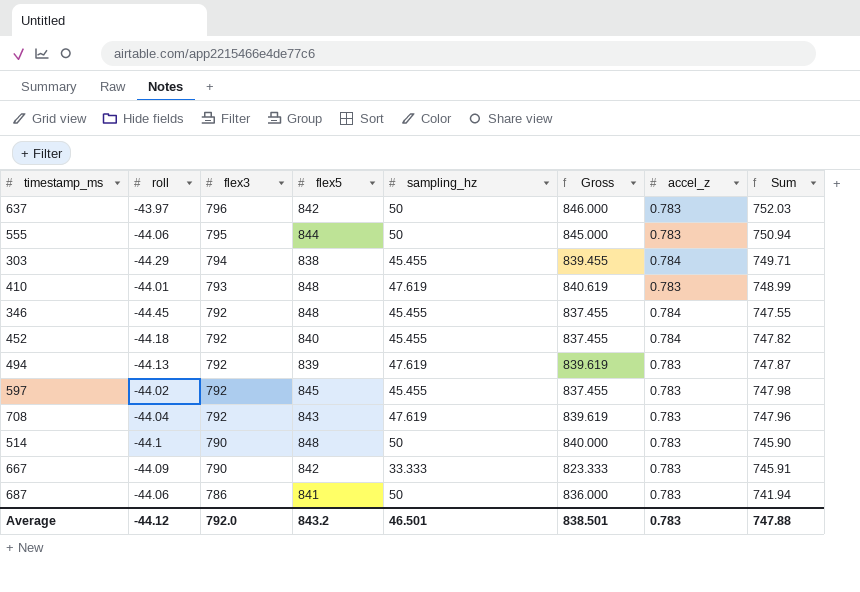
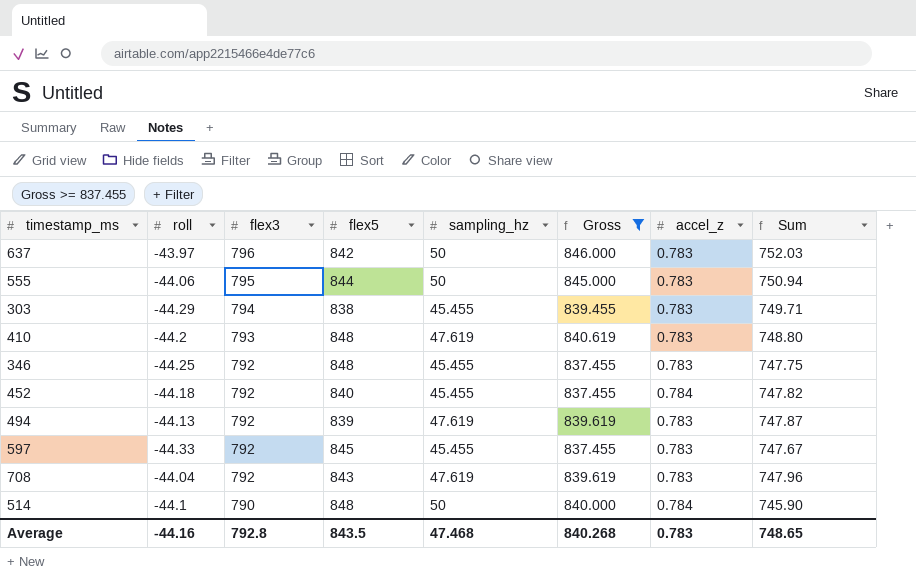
filter: none -> Gross >= 837.455
303 | accel_z: 0.784 -> 0.783
410 | roll: -44.01 -> -44.2
410 | Sum: 748.99 -> 748.80
346 | roll: -44.45 -> -44.25
346 | accel_z: 0.784 -> 0.783
346 | Sum: 747.55 -> 747.75
597 | roll: -44.02 -> -44.33
597 | Sum: 747.98 -> 747.67
514 | accel_z: 0.783 -> 0.784
Average | roll: -44.12 -> -44.16
Average | flex3: 792.0 -> 792.8
Average | flex5: 843.2 -> 843.5
Average | sampling_hz: 46.501 -> 47.468
Average | Gross: 838.501 -> 840.268
Average | Sum: 747.88 -> 748.65

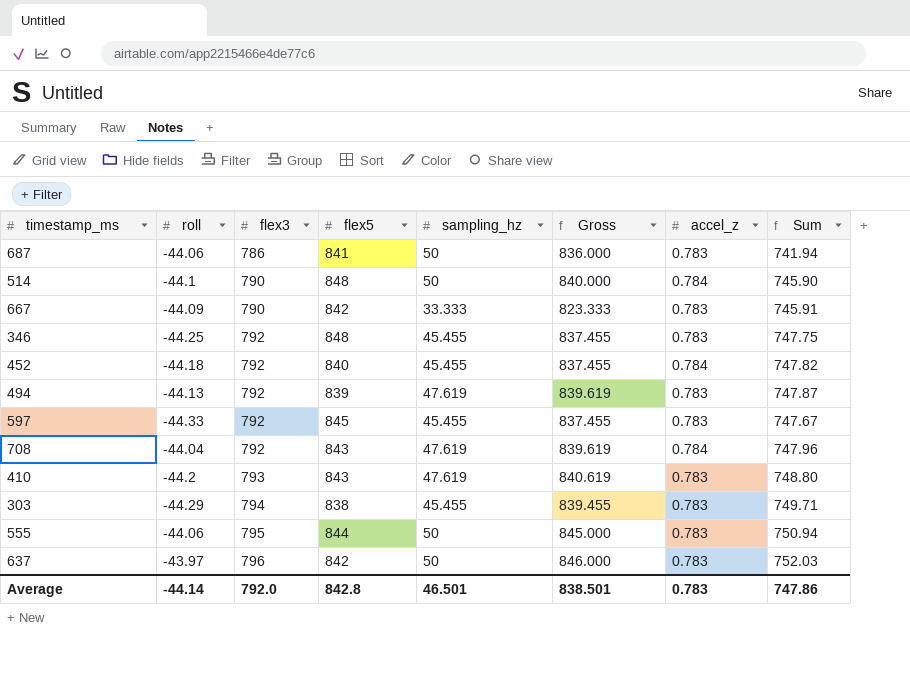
filter: Gross >= 837.455 -> none
row order: flex3 descending -> flex3 ascending
708 | accel_z: 0.783 -> 0.784
410 | flex5: 848 -> 843
Average | roll: -44.16 -> -44.14
Average | flex3: 792.8 -> 792.0
Average | flex5: 843.5 -> 842.8
Average | sampling_hz: 47.468 -> 46.501
Average | Gross: 840.268 -> 838.501
Average | Sum: 748.65 -> 747.86

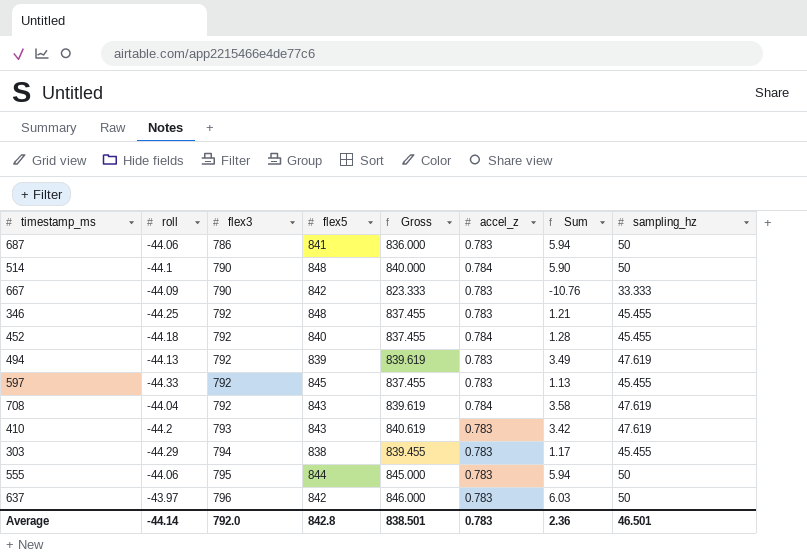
column Sum | formula: [roll] + [flex3] -> [roll] + [sampling_hz]
column sampling_hz | position: 5 -> 8
Average | Sum: 747.86 -> 2.36

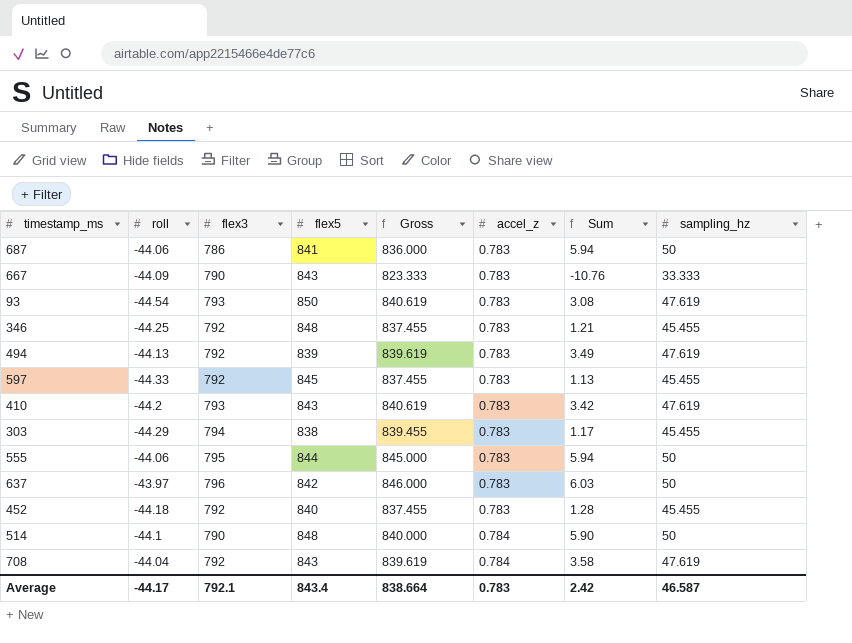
row order: flex3 ascending -> accel_z ascending
667 | flex5: 842 -> 843
row 93: none -> -44.54 | 793 | 850 | 840.619 | 0.783 | 3.08 | 47.619
452 | accel_z: 0.784 -> 0.783
Average | roll: -44.14 -> -44.17
Average | flex3: 792.0 -> 792.1
Average | flex5: 842.8 -> 843.4
Average | Gross: 838.501 -> 838.664
Average | Sum: 2.36 -> 2.42
Average | sampling_hz: 46.501 -> 46.587

